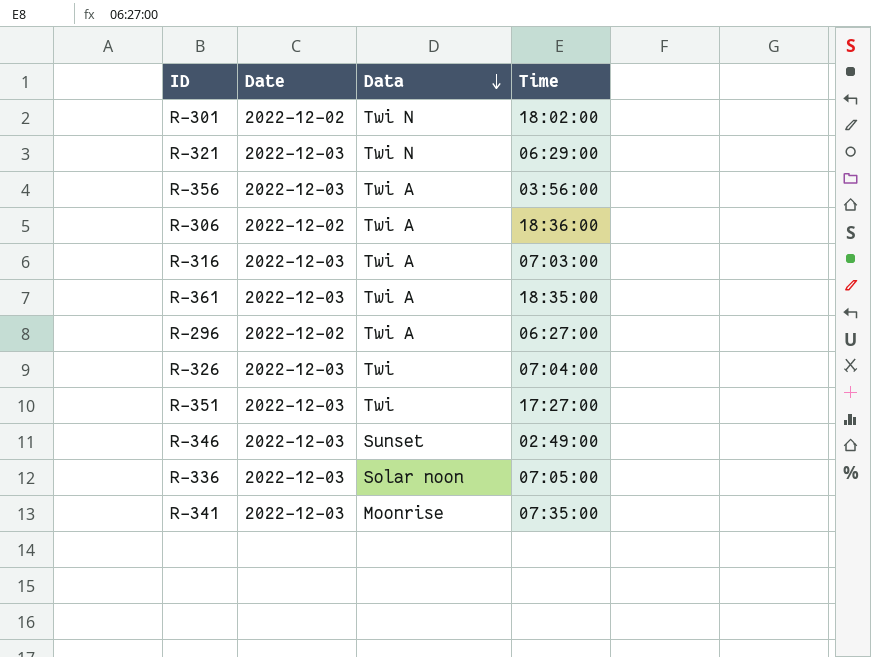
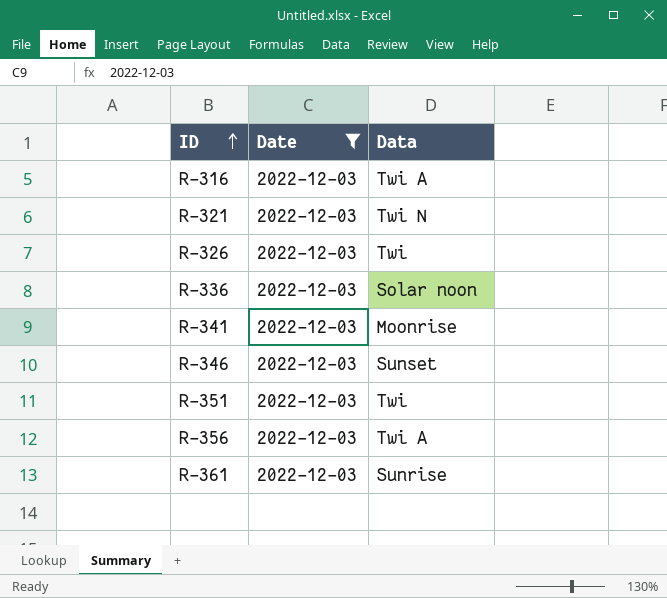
filter: none -> Date = 2022-12-03
row order: Data descending -> ID ascending
column Time | position: 4 -> none
R-361 | Data: Twi A -> Sunrise

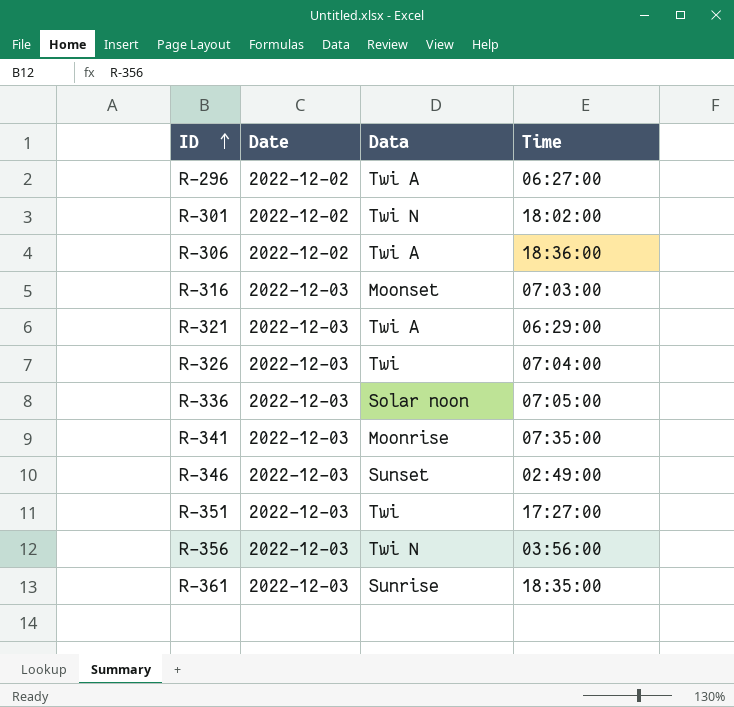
filter: Date = 2022-12-03 -> none
column Time | position: none -> 4
R-316 | Data: Twi A -> Moonset
R-321 | Data: Twi N -> Twi A
R-356 | Data: Twi A -> Twi N

